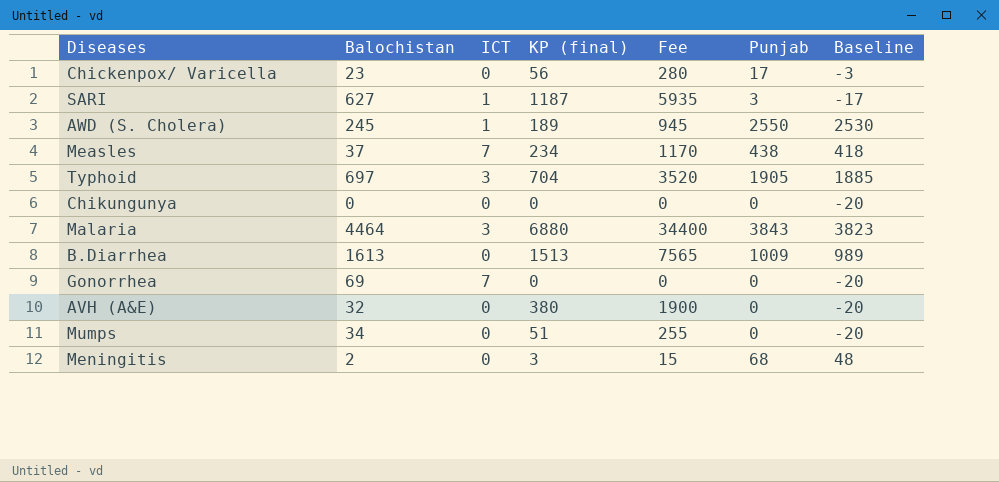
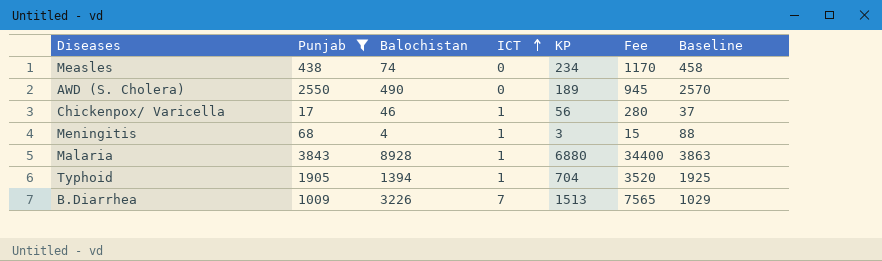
filter: none -> Punjab >= 17
row order: none -> ICT ascending
column Punjab | position: 6 -> 2
column name: KP (final) -> KP
column Baseline | formula: [Punjab] - 20 -> [Punjab] + 20
Measles | Balochistan: 37 -> 74
Measles | ICT: 7 -> 0
AWD (S. Cholera) | Balochistan: 245 -> 490
AWD (S. Cholera) | ICT: 1 -> 0
Chickenpox/ Varicella | Balochistan: 23 -> 46
Chickenpox/ Varicella | ICT: 0 -> 1
Meningitis | Balochistan: 2 -> 4
Meningitis | ICT: 0 -> 1
Malaria | Balochistan: 4464 -> 8928
Malaria | ICT: 3 -> 1
Typhoid | Balochistan: 697 -> 1394
Typhoid | ICT: 3 -> 1
B.Diarrhea | Balochistan: 1613 -> 3226
B.Diarrhea | ICT: 0 -> 7

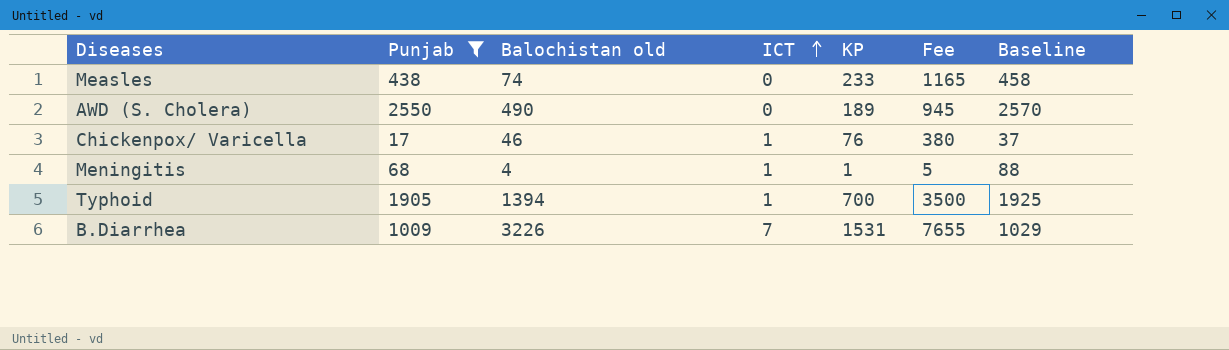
column name: Balochistan -> Balochistan old
row Malaria: 3843 | 8928 | 1 | 6880 | 34400 | 3863 -> none
Measles | KP: 234 -> 233
Measles | Fee: 1170 -> 1165
Chickenpox/ Varicella | KP: 56 -> 76
Chickenpox/ Varicella | Fee: 280 -> 380
Meningitis | KP: 3 -> 1
Meningitis | Fee: 15 -> 5
Typhoid | KP: 704 -> 700
Typhoid | Fee: 3520 -> 3500
B.Diarrhea | KP: 1513 -> 1531
B.Diarrhea | Fee: 7565 -> 7655

